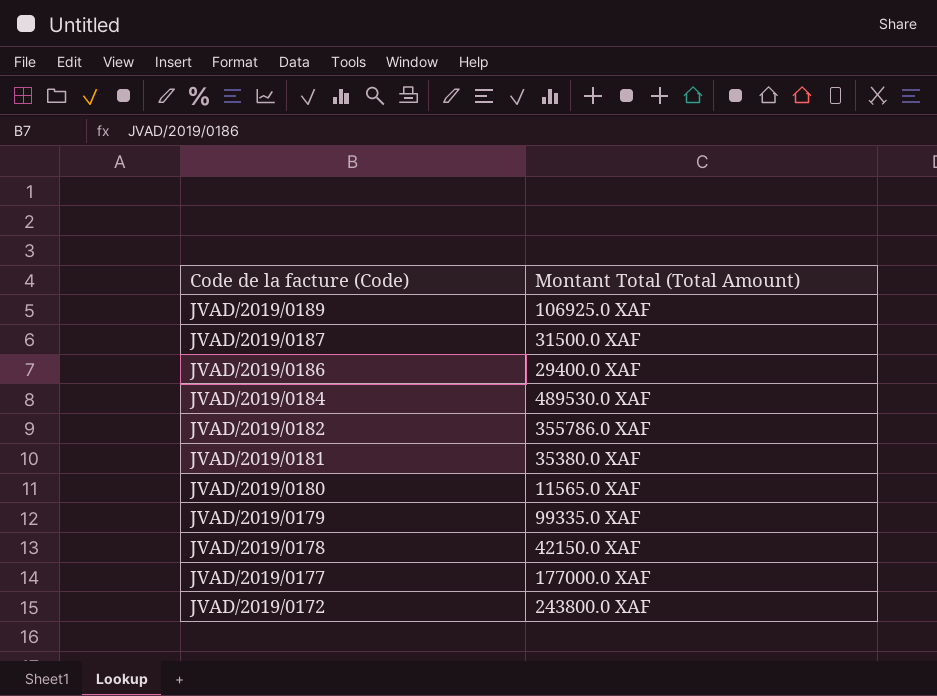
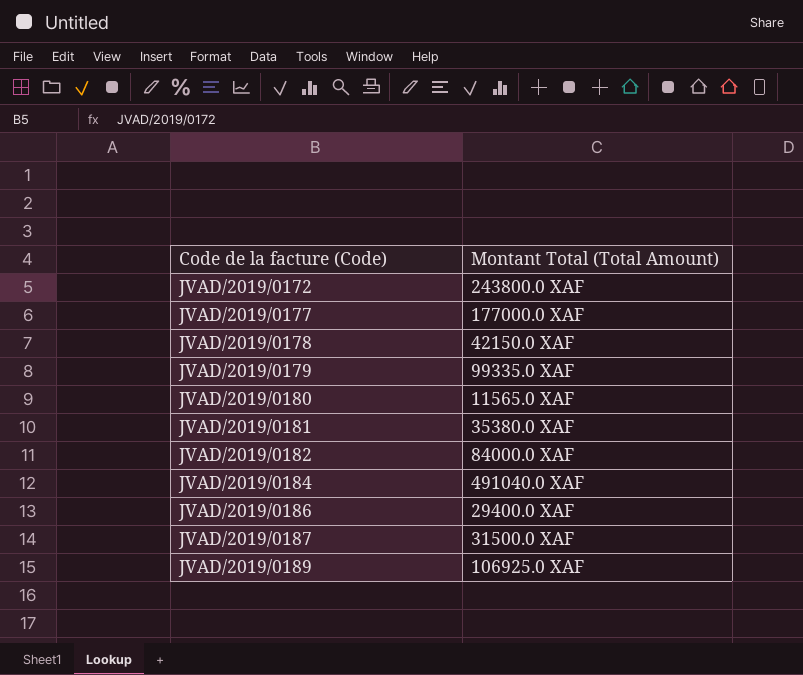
row order: Code de la facture (Code) descending -> Code de la facture (Code) ascending
JVAD/2019/0182 | Montant Total (Total Amount): 355786.0 XAF -> 84000.0 XAF
JVAD/2019/0184 | Montant Total (Total Amount): 489530.0 XAF -> 491040.0 XAF

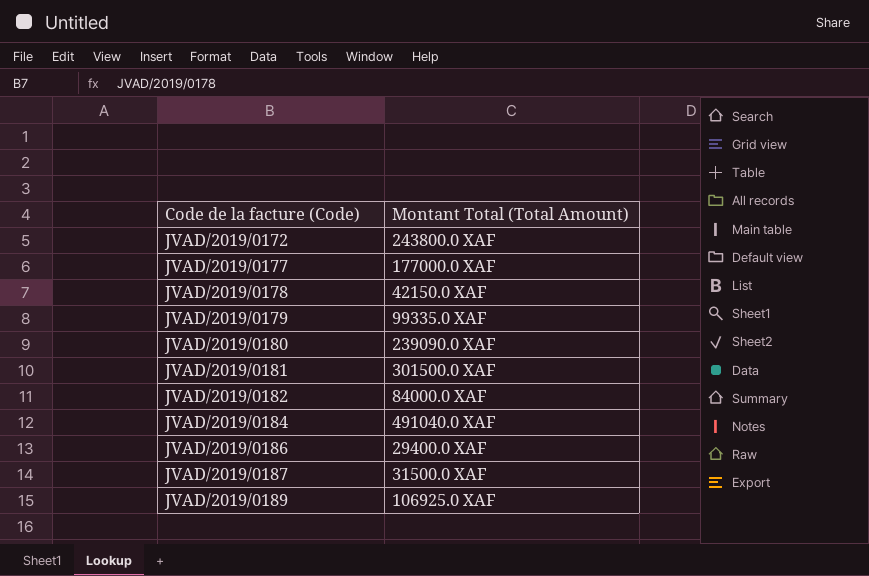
JVAD/2019/0180 | Montant Total (Total Amount): 11565.0 XAF -> 239090.0 XAF
JVAD/2019/0181 | Montant Total (Total Amount): 35380.0 XAF -> 301500.0 XAF

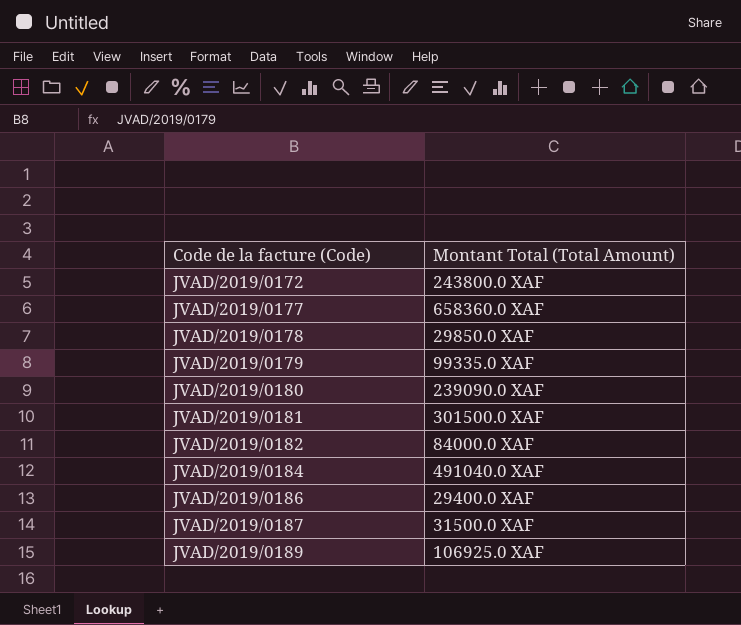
JVAD/2019/0177 | Montant Total (Total Amount): 177000.0 XAF -> 658360.0 XAF
JVAD/2019/0178 | Montant Total (Total Amount): 42150.0 XAF -> 29850.0 XAF

